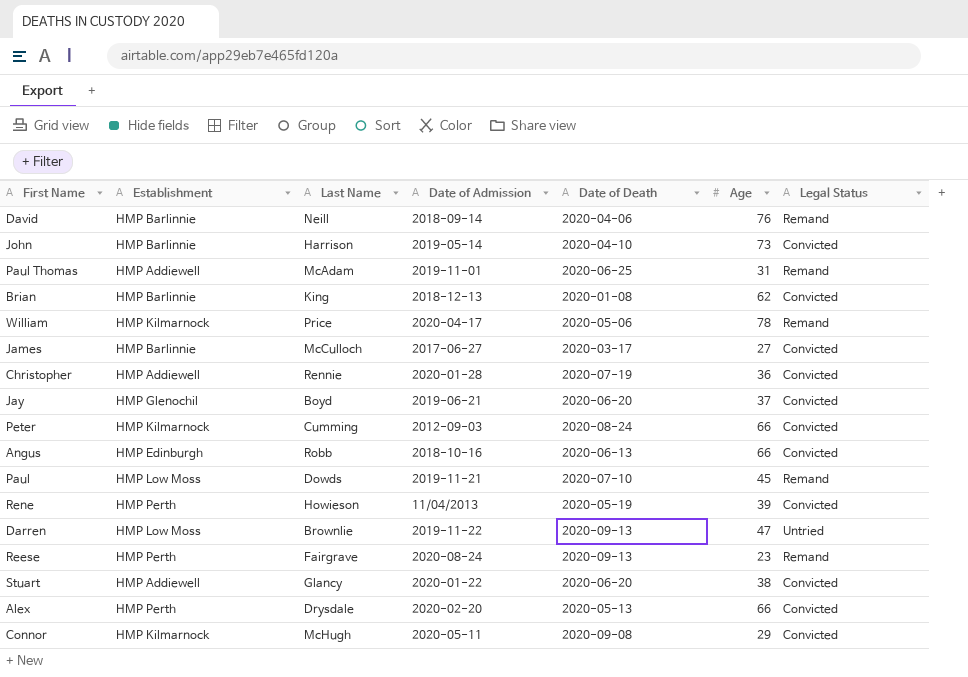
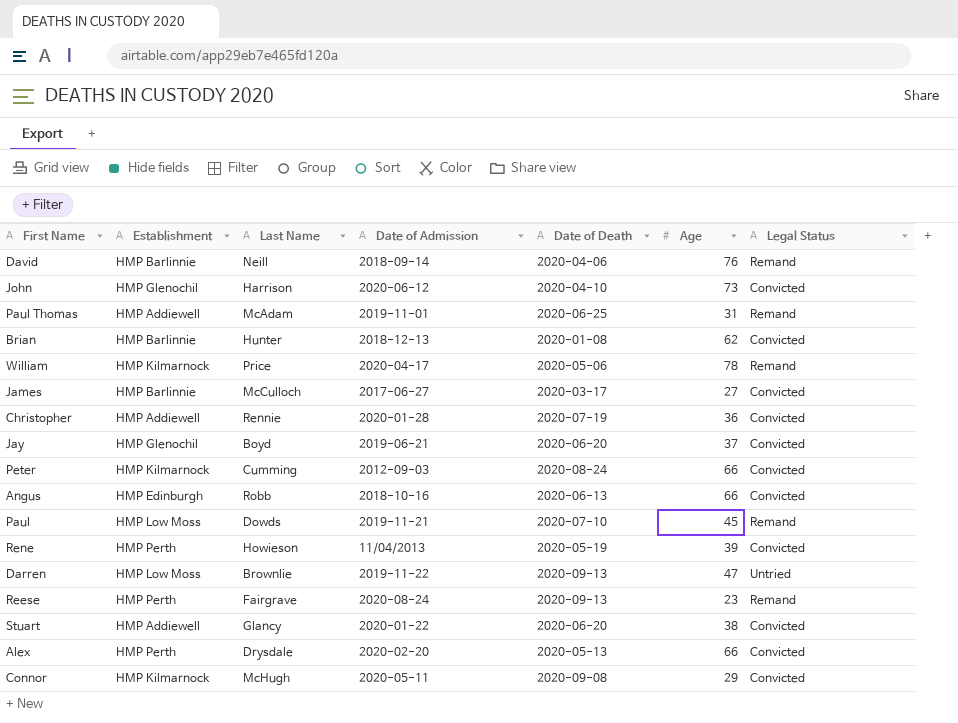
John | Establishment: HMP Barlinnie -> HMP Glenochil
John | Date of Admission: 2019-05-14 -> 2020-06-12
Brian | Last Name: King -> Hunter

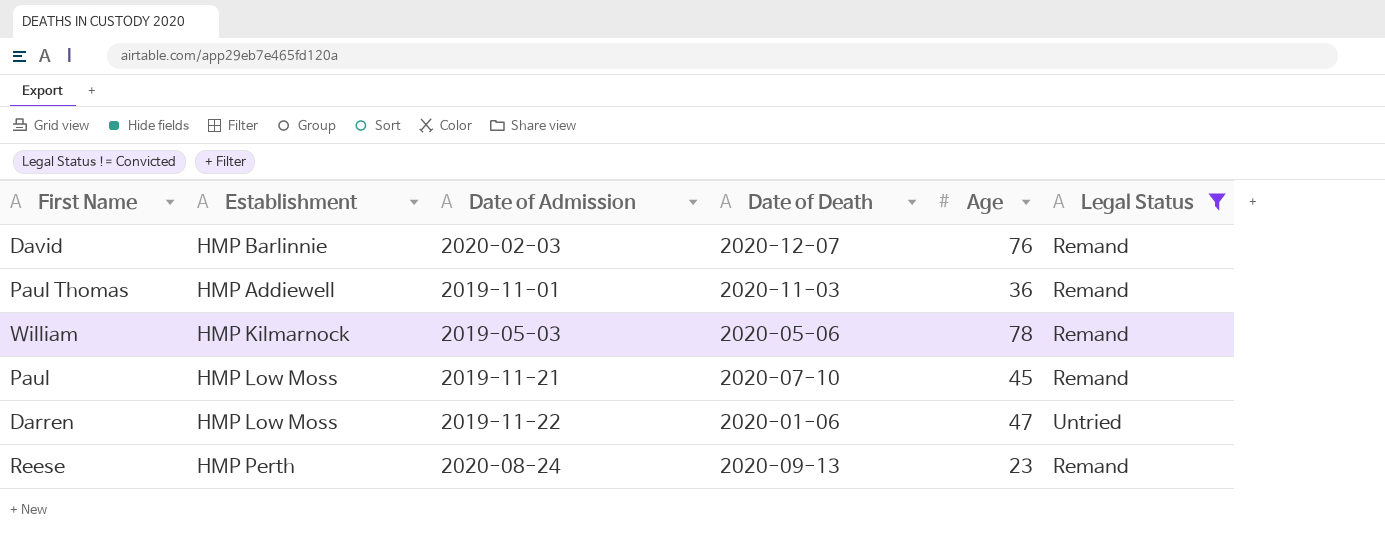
filter: none -> Legal Status != Convicted
column Last Name | position: 3 -> none
David | Date of Admission: 2018-09-14 -> 2020-02-03
David | Date of Death: 2020-04-06 -> 2020-12-07
Paul Thomas | Date of Death: 2020-06-25 -> 2020-11-03
Paul Thomas | Age: 31 -> 36
William | Date of Admission: 2020-04-17 -> 2019-05-03
Darren | Date of Death: 2020-09-13 -> 2020-01-06

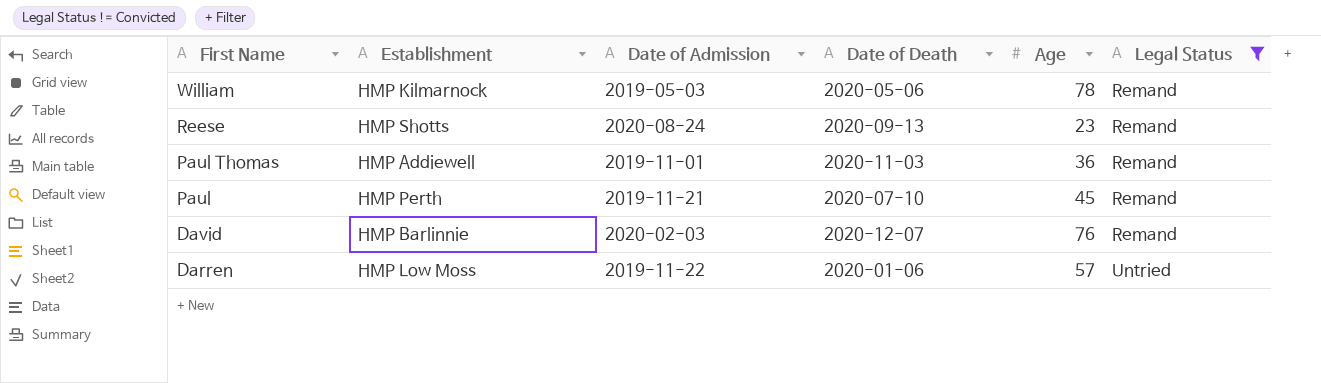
row order: none -> First Name descending
Reese | Establishment: HMP Perth -> HMP Shotts
Paul | Establishment: HMP Low Moss -> HMP Perth
Darren | Age: 47 -> 57

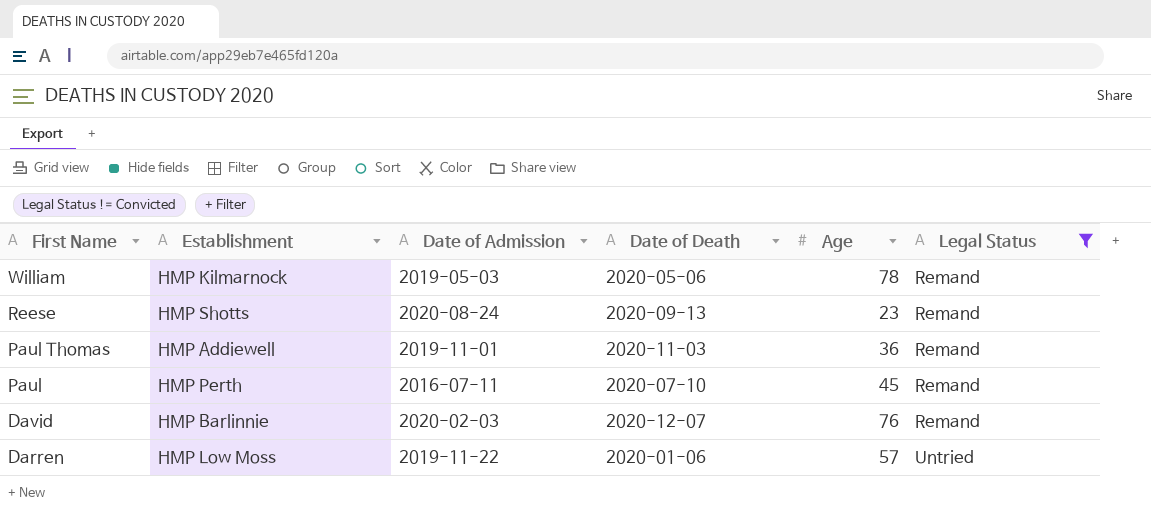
Paul | Date of Admission: 2019-11-21 -> 2016-07-11

